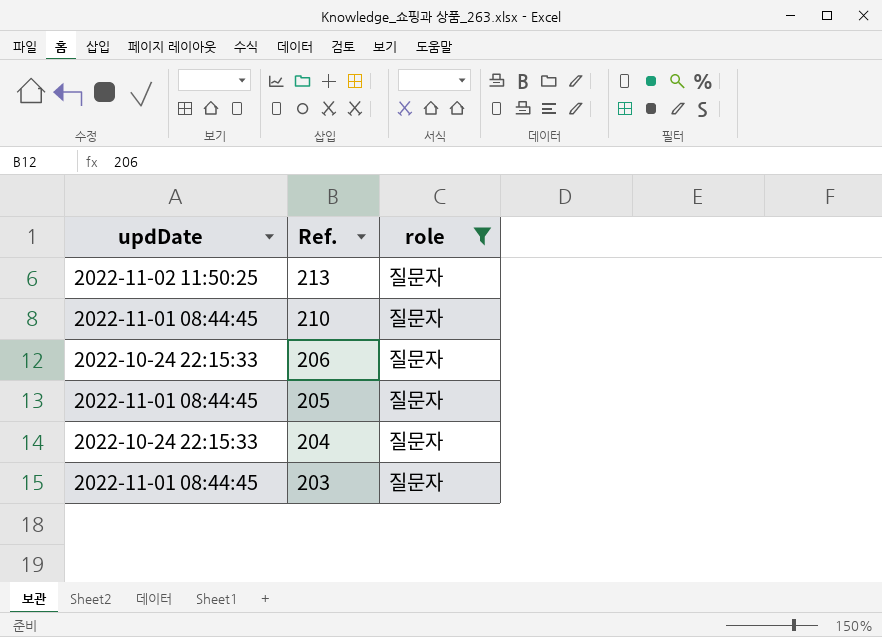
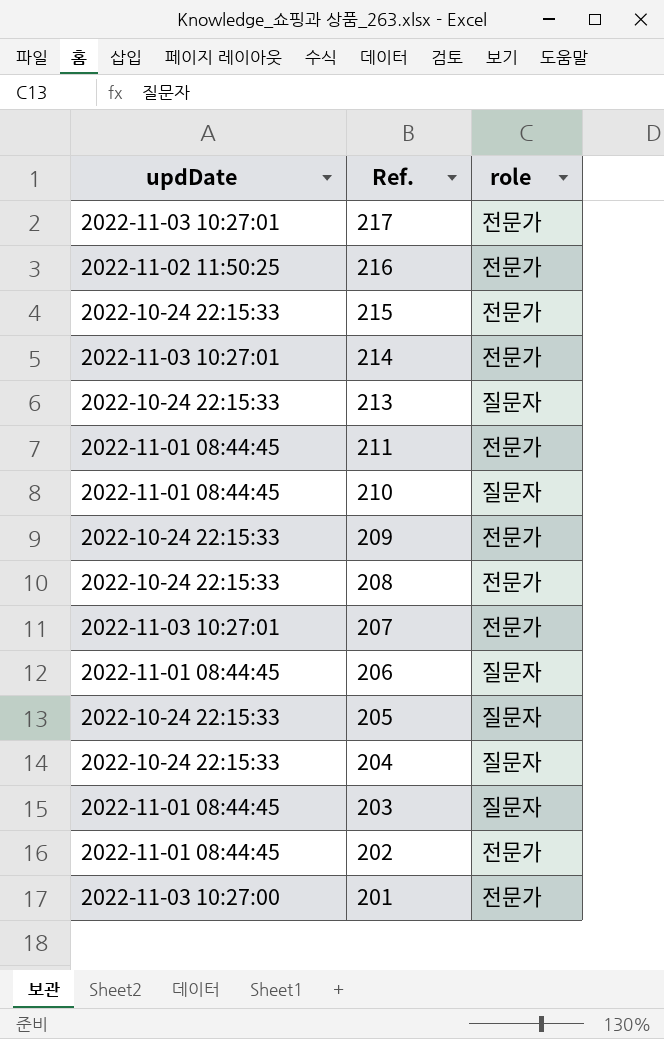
filter: role = 질문자 -> none
213 | updDate: 2022-11-02 11:50:25 -> 2022-10-24 22:15:33
206 | updDate: 2022-10-24 22:15:33 -> 2022-11-01 08:44:45
205 | updDate: 2022-11-01 08:44:45 -> 2022-10-24 22:15:33

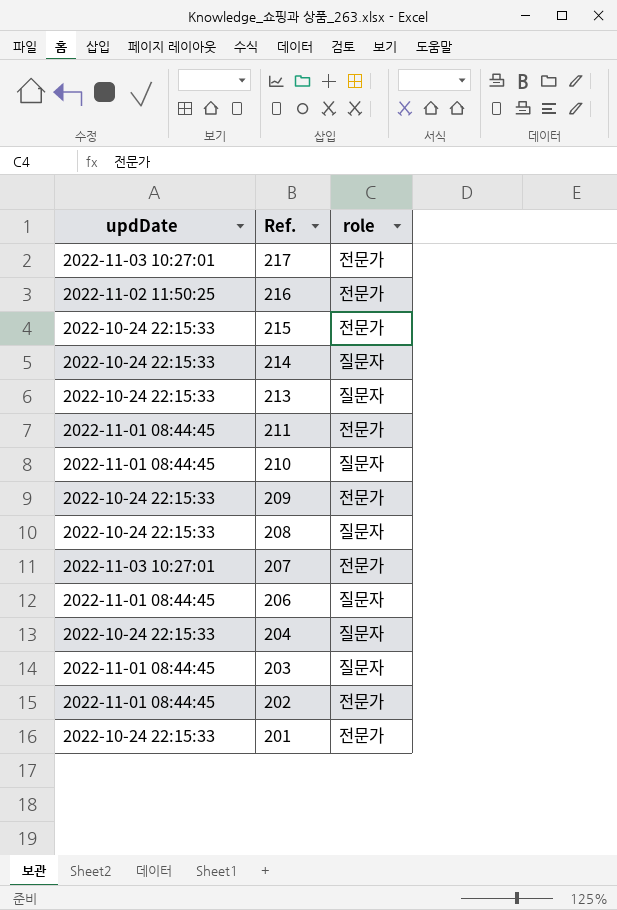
row 205: 2022-10-24 22:15:33 | 질문자 -> none
214 | updDate: 2022-11-03 10:27:01 -> 2022-10-24 22:15:33
214 | role: 전문가 -> 질문자
208 | role: 전문가 -> 질문자
201 | updDate: 2022-11-03 10:27:00 -> 2022-10-24 22:15:33

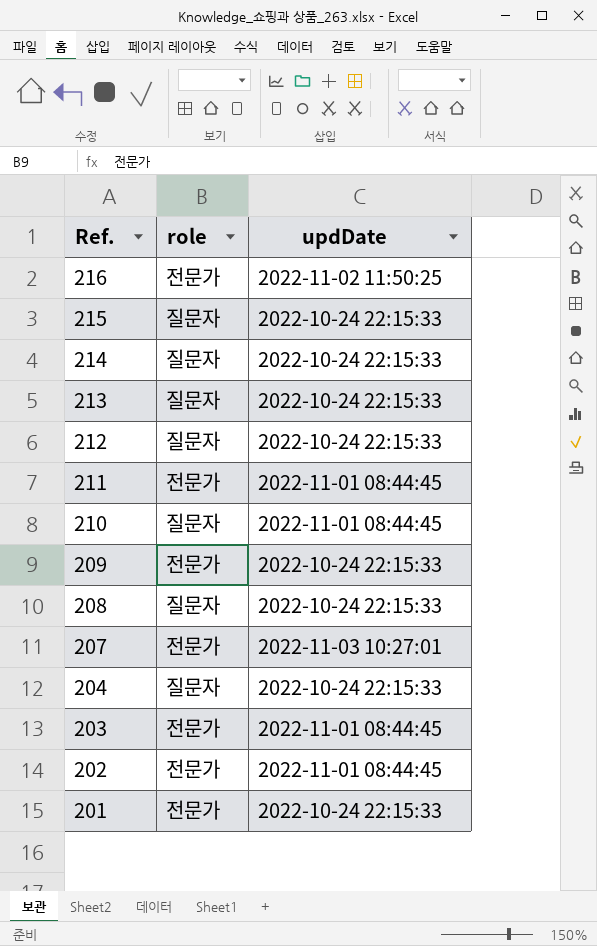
column updDate | position: 1 -> 3
row 217: 2022-11-03 10:27:01 | 전문가 -> none
row 206: 2022-11-01 08:44:45 | 질문자 -> none
215 | role: 전문가 -> 질문자
row 212: none -> 질문자 | 2022-10-24 22:15:33
203 | role: 질문자 -> 전문가

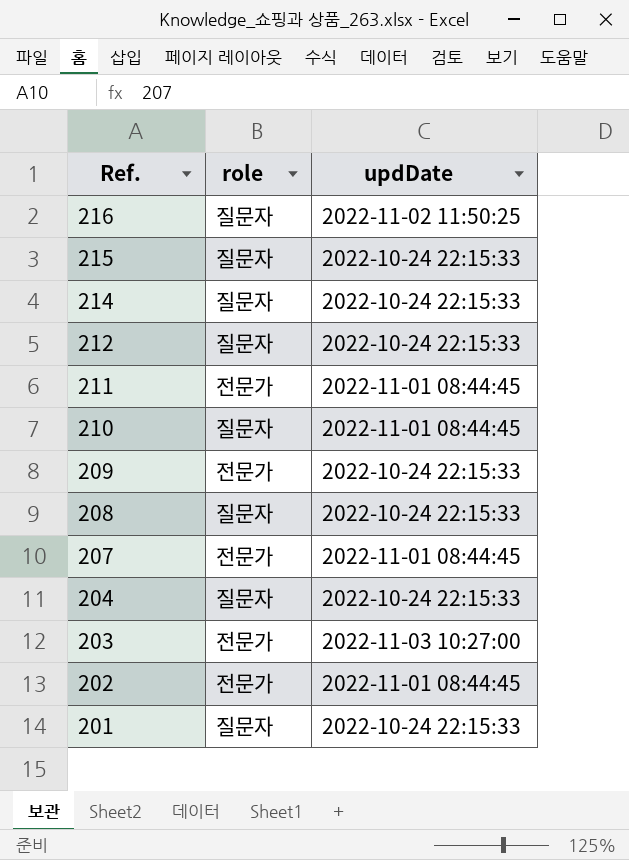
row 213: 질문자 | 2022-10-24 22:15:33 -> none
216 | role: 전문가 -> 질문자
207 | updDate: 2022-11-03 10:27:01 -> 2022-11-01 08:44:45
203 | updDate: 2022-11-01 08:44:45 -> 2022-11-03 10:27:00
201 | role: 전문가 -> 질문자

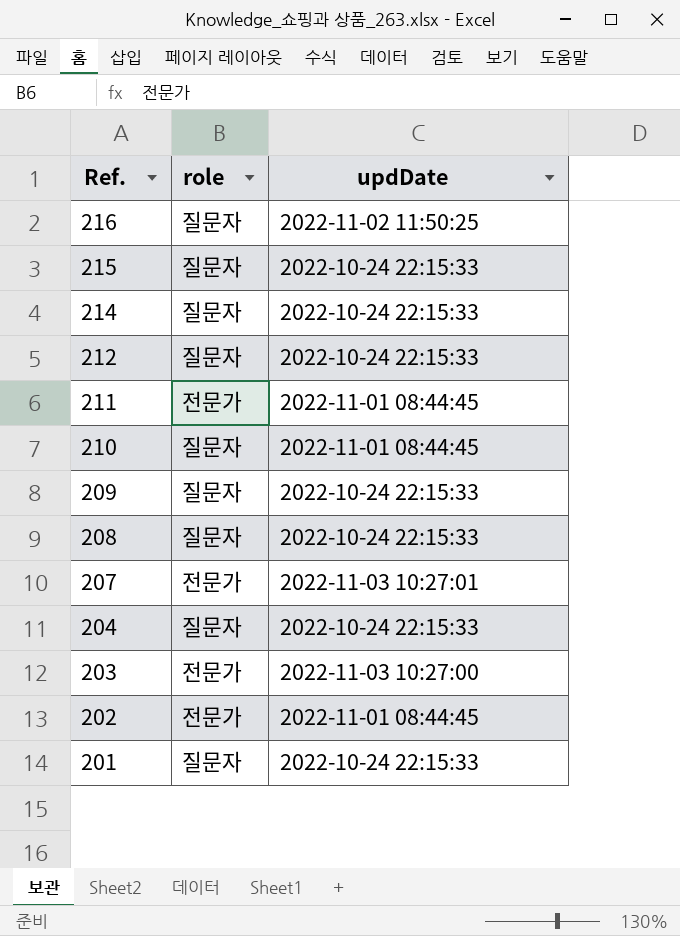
209 | role: 전문가 -> 질문자
207 | updDate: 2022-11-01 08:44:45 -> 2022-11-03 10:27:01

